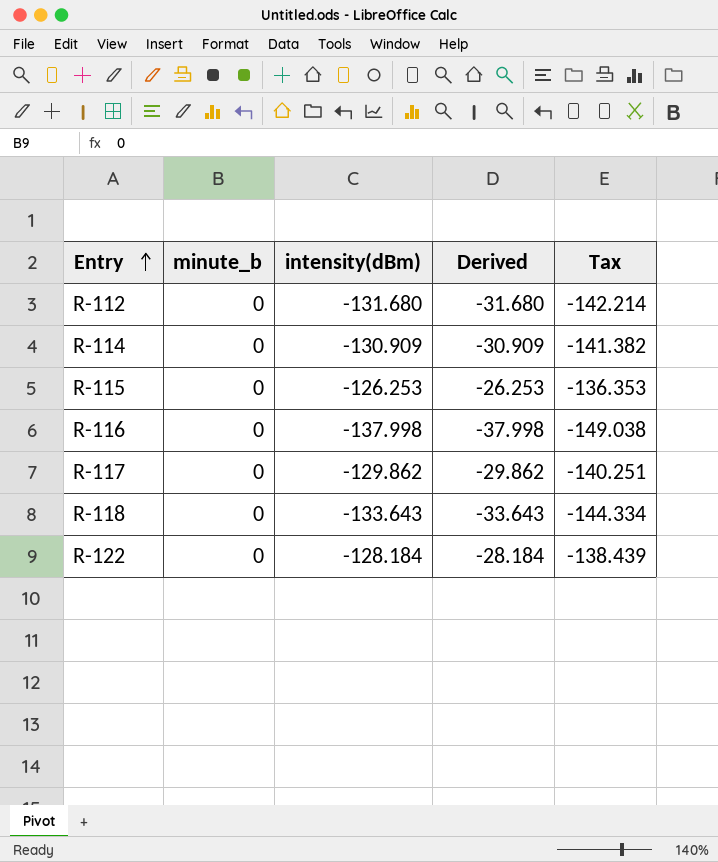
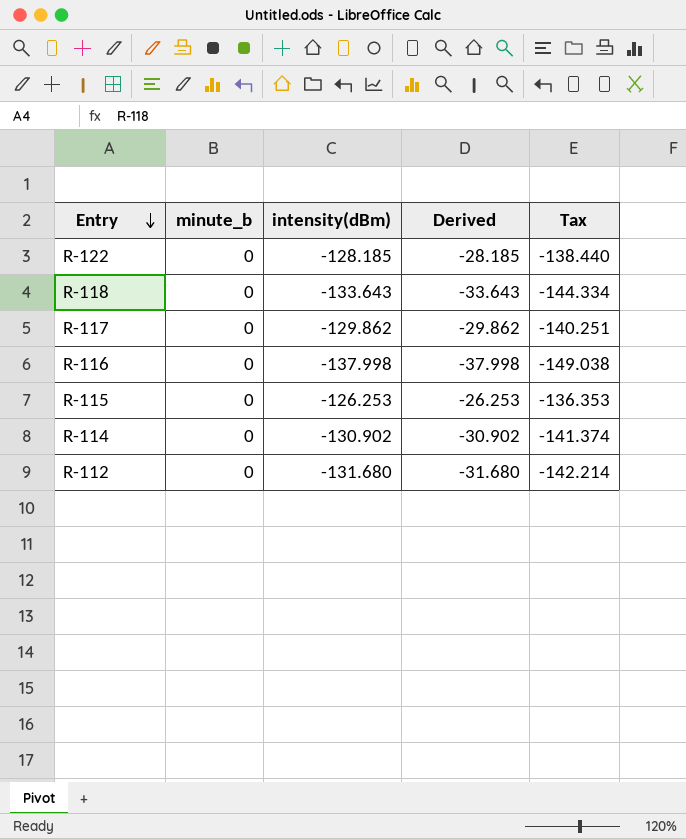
row order: Entry ascending -> Entry descending
R-122 | intensity(dBm): -128.184 -> -128.185
R-122 | Derived: -28.184 -> -28.185
R-122 | Tax: -138.439 -> -138.440
R-114 | intensity(dBm): -130.909 -> -130.902
R-114 | Derived: -30.909 -> -30.902
R-114 | Tax: -141.382 -> -141.374

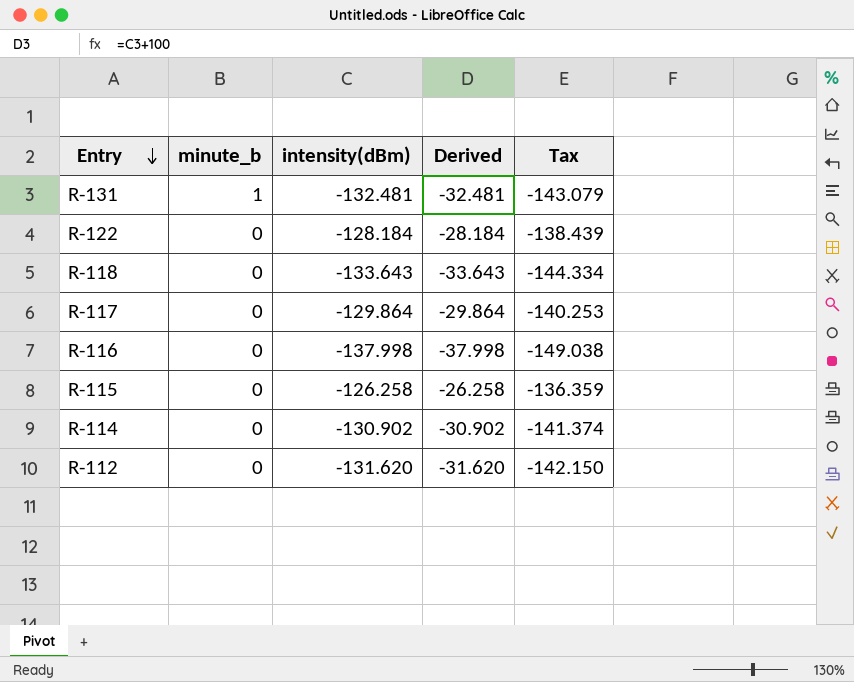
row R-131: none -> 1 | -132.481 | -32.481 | -143.079
R-122 | intensity(dBm): -128.185 -> -128.184
R-122 | Derived: -28.185 -> -28.184
R-122 | Tax: -138.440 -> -138.439
R-117 | intensity(dBm): -129.862 -> -129.864
R-117 | Derived: -29.862 -> -29.864
R-117 | Tax: -140.251 -> -140.253
R-115 | intensity(dBm): -126.253 -> -126.258
R-115 | Derived: -26.253 -> -26.258
R-115 | Tax: -136.353 -> -136.359
R-112 | intensity(dBm): -131.680 -> -131.620
R-112 | Derived: -31.680 -> -31.620
R-112 | Tax: -142.214 -> -142.150

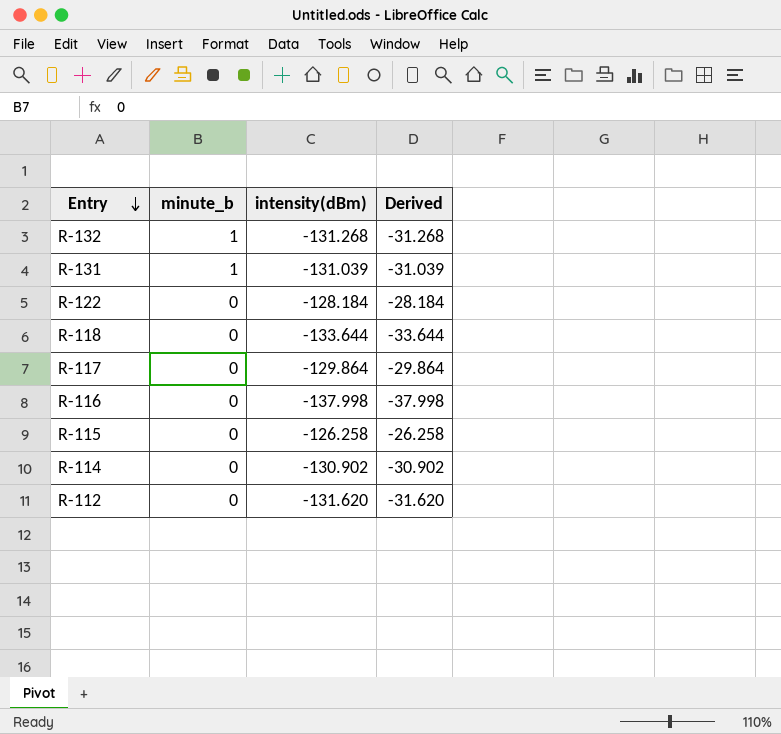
column Tax | formula: [intensity(dBm)] * 1.08 -> none
row R-132: none -> 1 | -131.268 | -31.268
R-131 | intensity(dBm): -132.481 -> -131.039
R-131 | Derived: -32.481 -> -31.039
R-118 | intensity(dBm): -133.643 -> -133.644
R-118 | Derived: -33.643 -> -33.644

